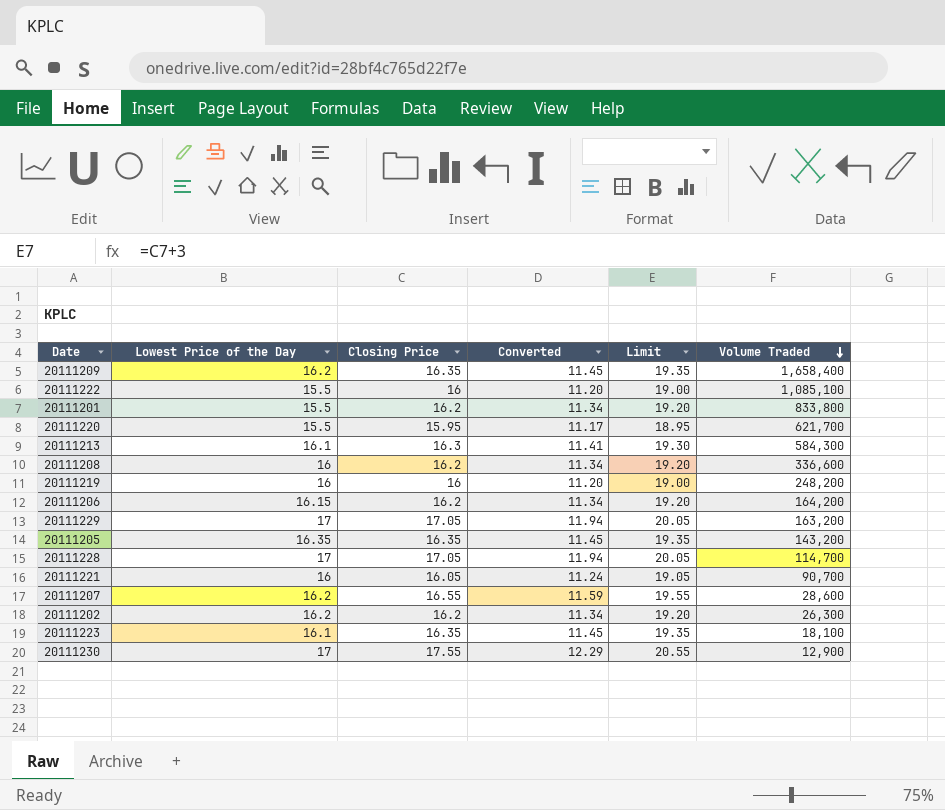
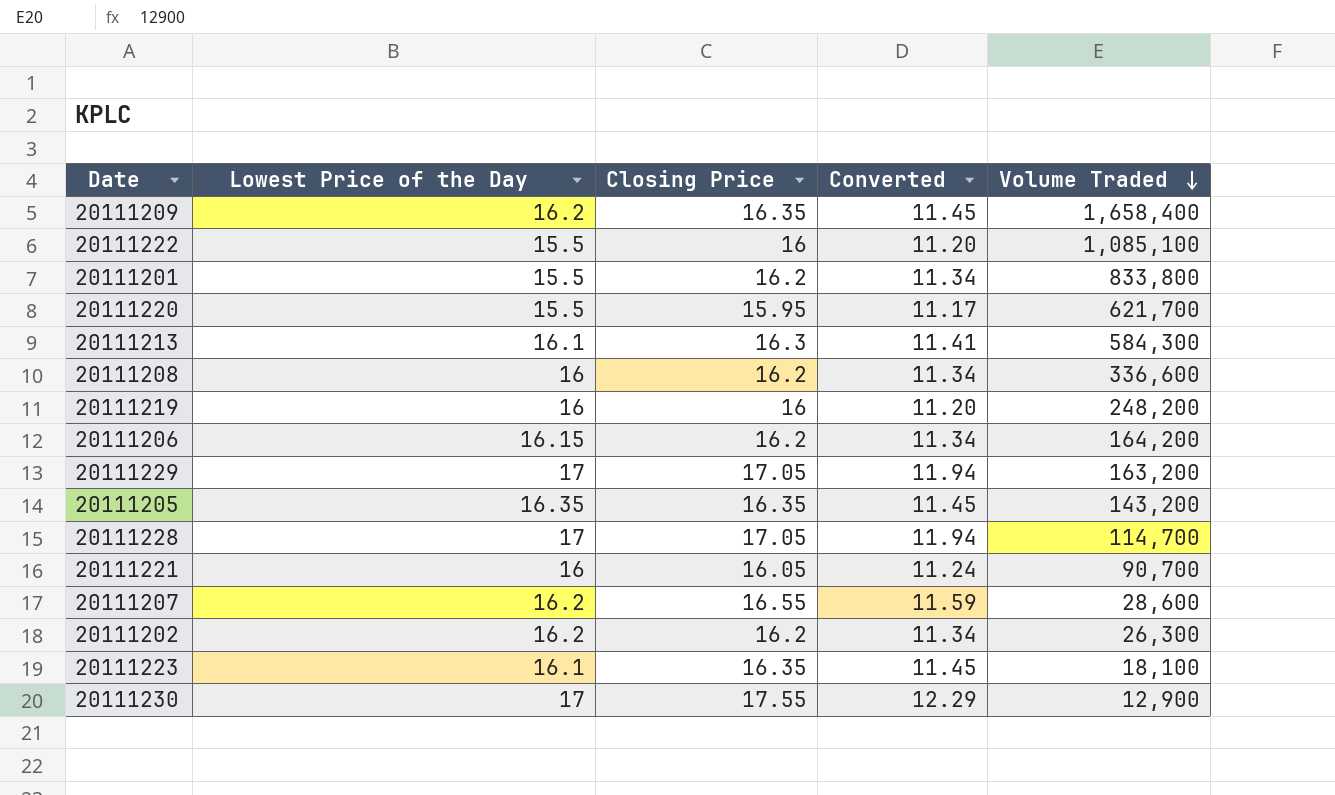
column Limit | formula: [Closing Price] + 3 -> none

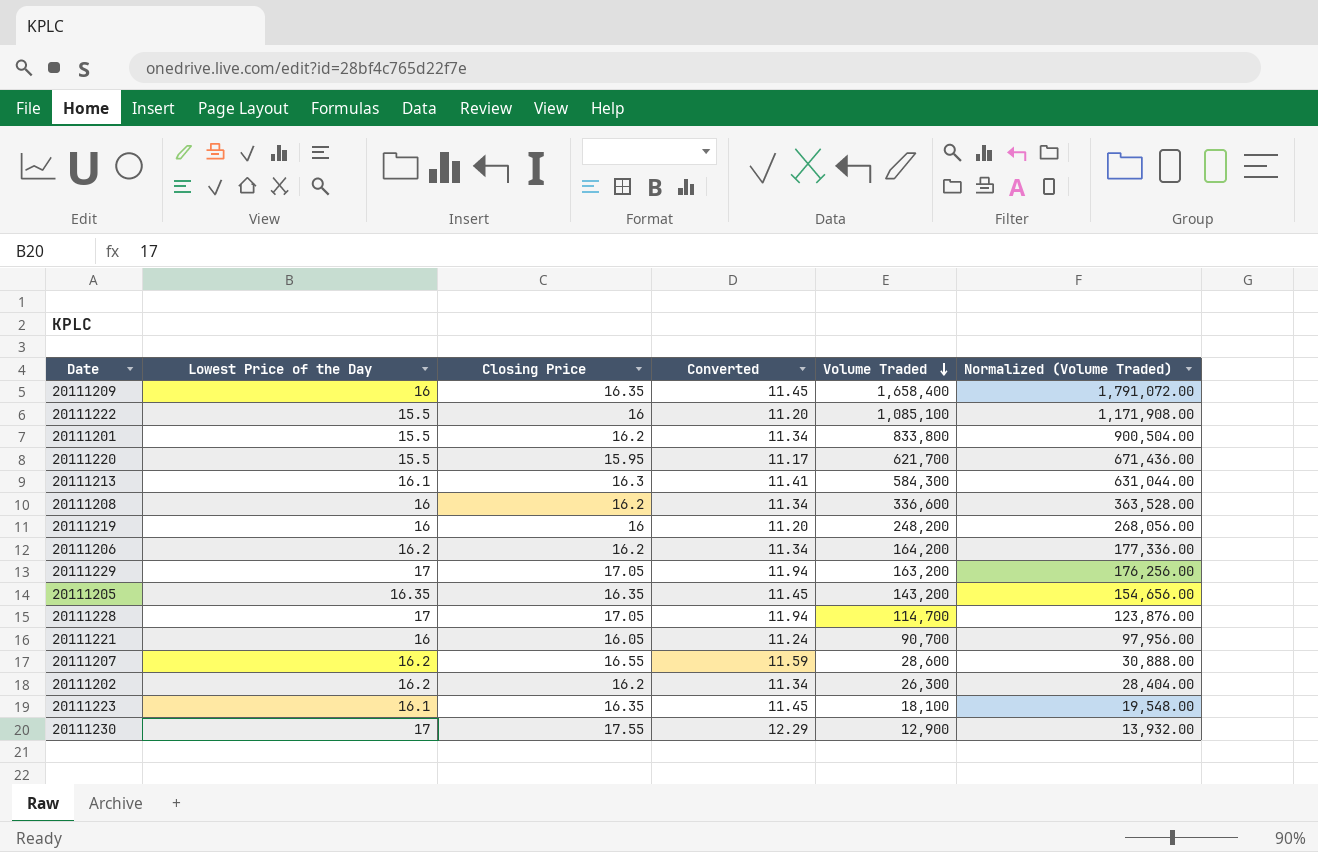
column Normalized (Volume Traded) | formula: none -> [Volume Traded] * 1.08
20111209 | Lowest Price of the Day: 16.2 -> 16
20111206 | Lowest Price of the Day: 16.15 -> 16.2

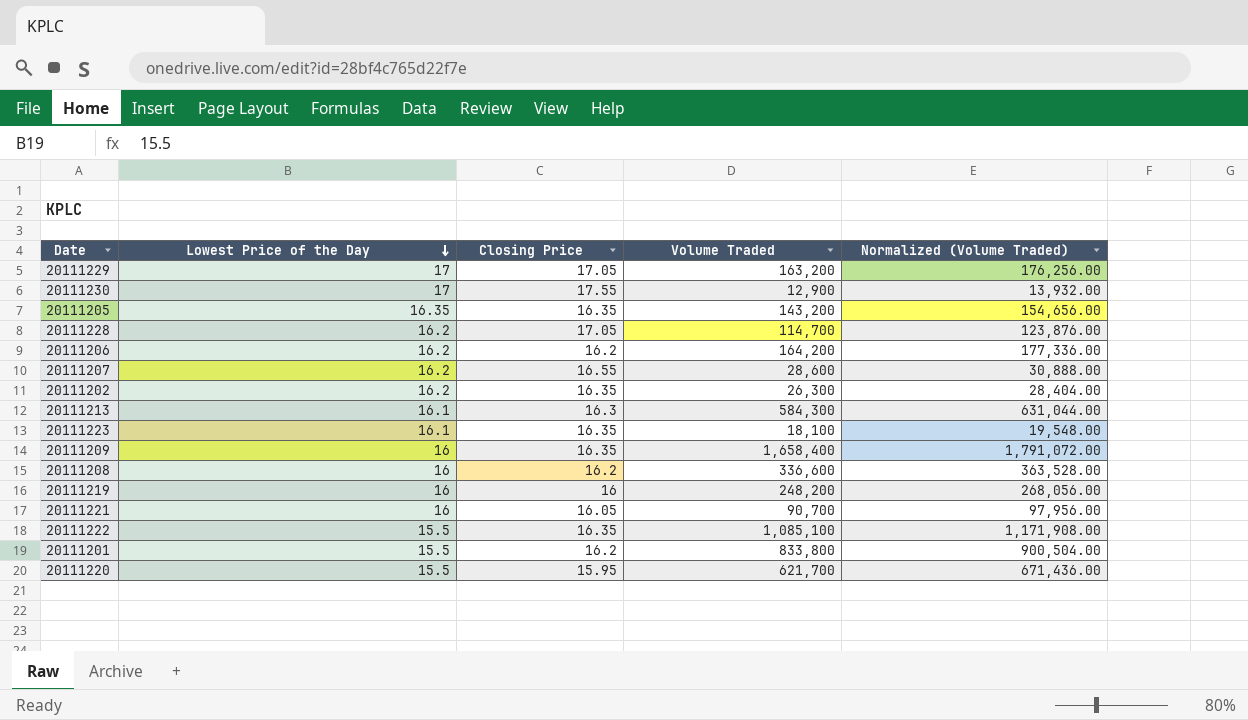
row order: Volume Traded descending -> Lowest Price of the Day descending
column Converted | formula: [Closing Price] * 0.7 -> none
20111228 | Lowest Price of the Day: 17 -> 16.2
20111202 | Closing Price: 16.2 -> 16.35
20111222 | Closing Price: 16 -> 16.35

